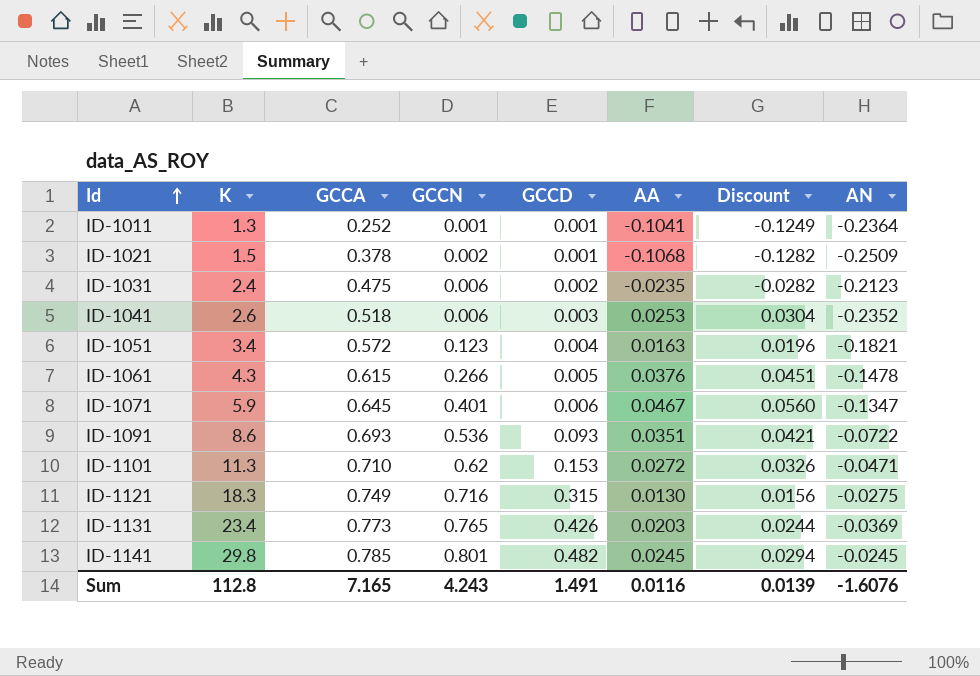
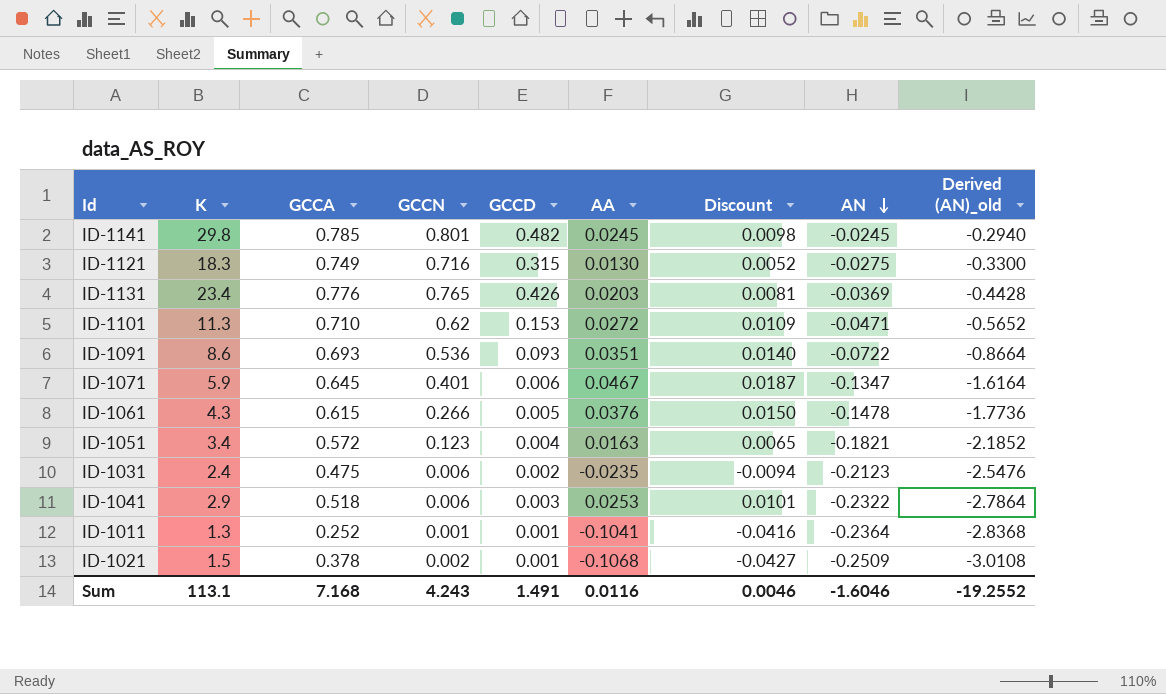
row order: Id ascending -> AN descending
column Discount | formula: [AA] * 1.2 -> [AA] * 0.4
column Derived (AN)_old | formula: none -> [AN] * 12
ID-1131 | GCCA: 0.773 -> 0.776
ID-1041 | K: 2.6 -> 2.9
ID-1041 | AN: -0.2352 -> -0.2322
Sum | K: 112.8 -> 113.1
Sum | GCCA: 7.165 -> 7.168
Sum | Discount: 0.0139 -> 0.0046
Sum | AN: -1.6076 -> -1.6046

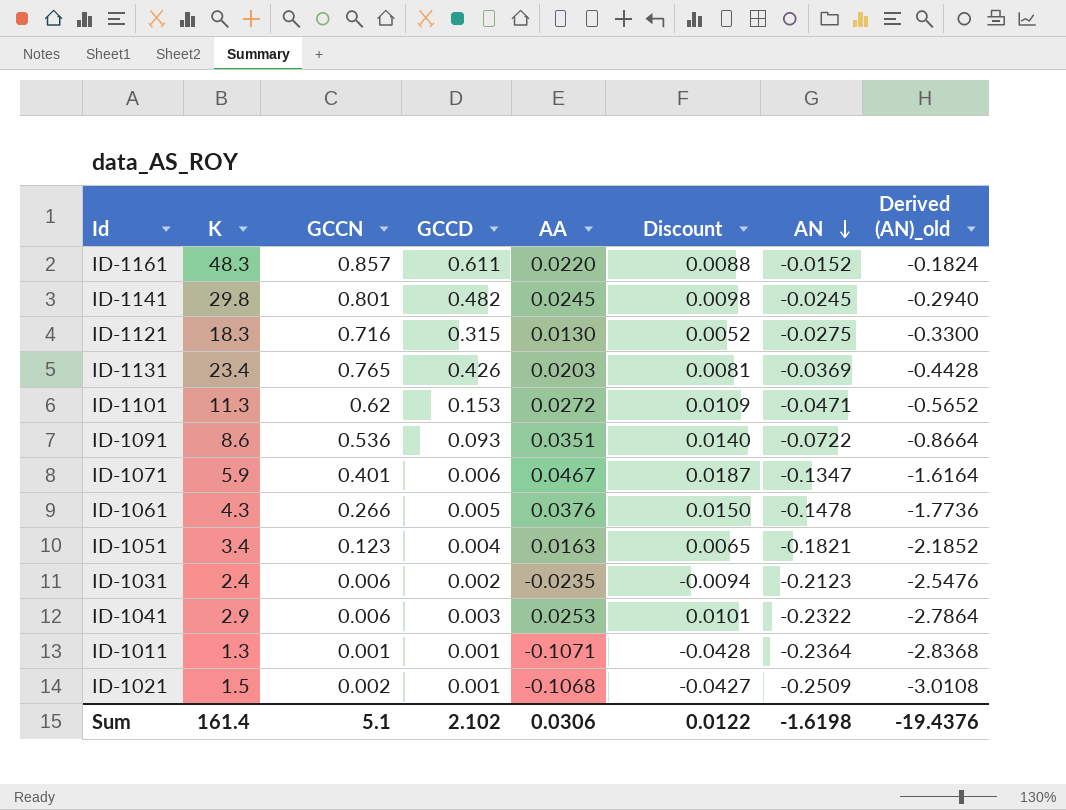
column GCCA | position: 3 -> none
row ID-1161: none -> 48.3 | 0.857 | 0.611 | 0.0220 | 0.0088 | -0.0152 | -0.1824
ID-1011 | AA: -0.1041 -> -0.1071
ID-1011 | Discount: -0.0416 -> -0.0428
Sum | K: 113.1 -> 161.4
Sum | GCCN: 4.243 -> 5.1
Sum | GCCD: 1.491 -> 2.102
Sum | AA: 0.0116 -> 0.0306
Sum | Discount: 0.0046 -> 0.0122
Sum | AN: -1.6046 -> -1.6198
Sum | Derived (AN)_old: -19.2552 -> -19.4376

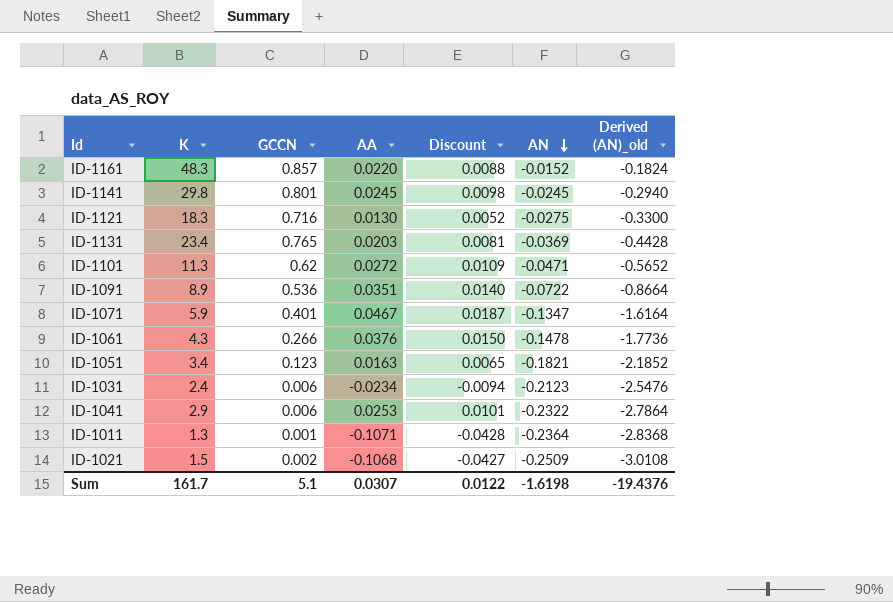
column GCCD | position: 4 -> none
ID-1091 | K: 8.6 -> 8.9
ID-1031 | AA: -0.0235 -> -0.0234
Sum | K: 161.4 -> 161.7
Sum | AA: 0.0306 -> 0.0307

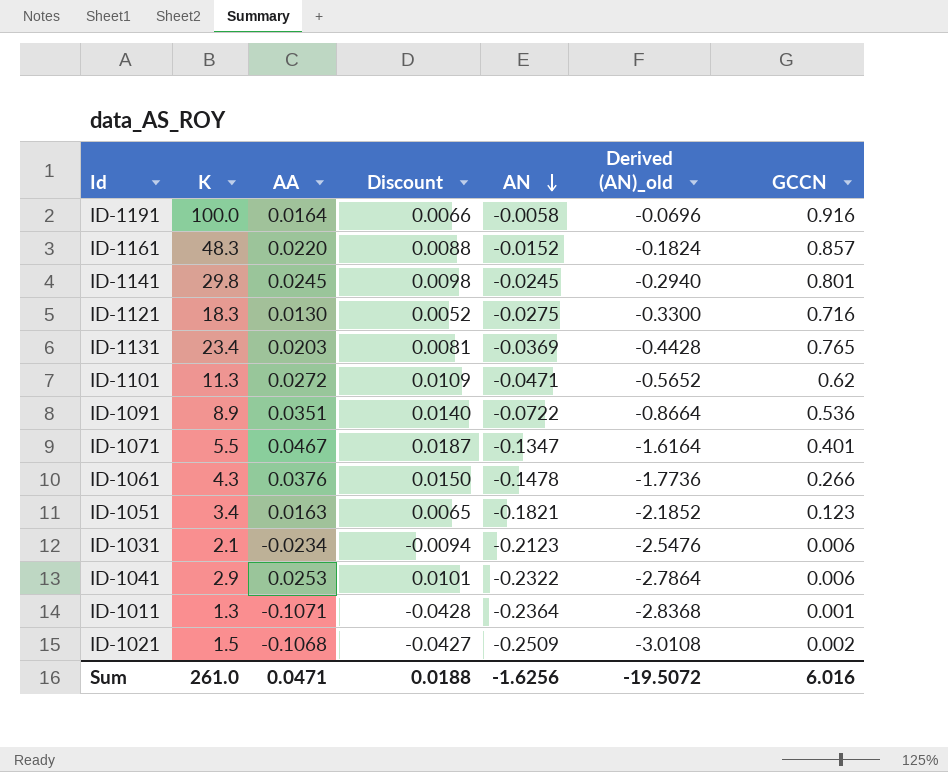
column GCCN | position: 3 -> 7
row ID-1191: none -> 100.0 | 0.0164 | 0.0066 | -0.0058 | -0.0696 | 0.916
ID-1071 | K: 5.9 -> 5.5
ID-1031 | K: 2.4 -> 2.1
Sum | K: 161.7 -> 261.0
Sum | AA: 0.0307 -> 0.0471
Sum | Discount: 0.0122 -> 0.0188
Sum | AN: -1.6198 -> -1.6256
Sum | Derived (AN)_old: -19.4376 -> -19.5072
Sum | GCCN: 5.1 -> 6.016

